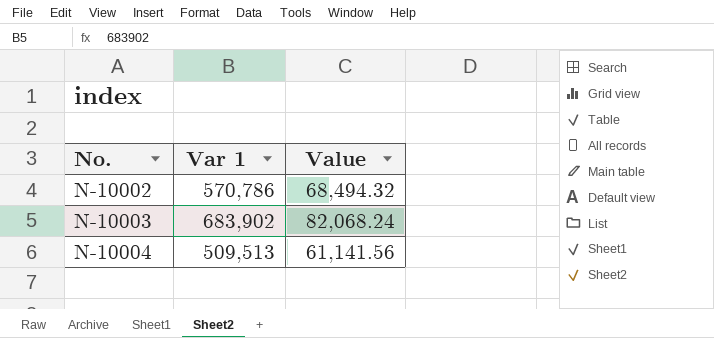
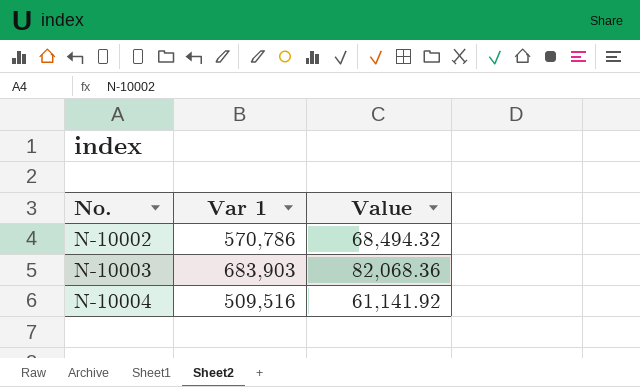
N-10003 | Var 1: 683,902 -> 683,903
N-10003 | Value: 82,068.24 -> 82,068.36
N-10004 | Var 1: 509,513 -> 509,516
N-10004 | Value: 61,141.56 -> 61,141.92

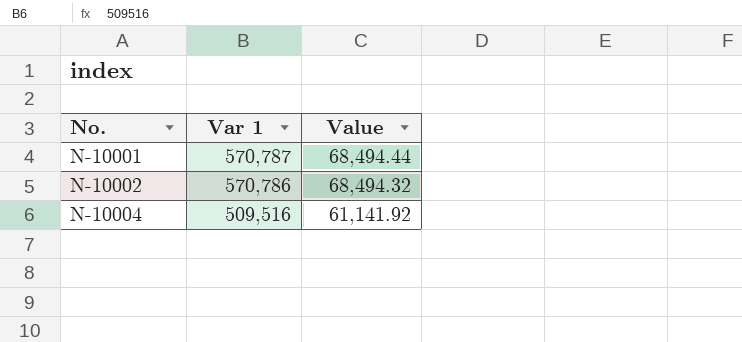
row N-10003: 683,903 | 82,068.36 -> none
row N-10001: none -> 570,787 | 68,494.44

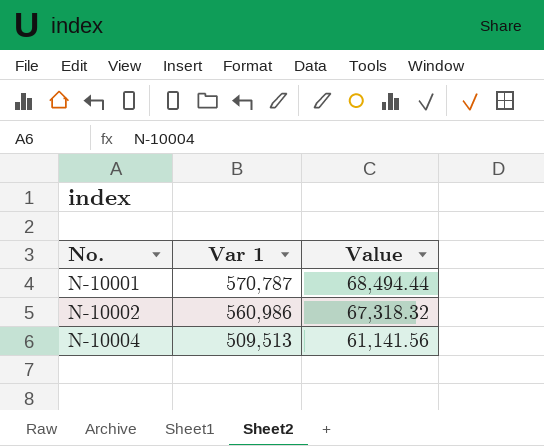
N-10002 | Var 1: 570,786 -> 560,986
N-10002 | Value: 68,494.32 -> 67,318.32
N-10004 | Var 1: 509,516 -> 509,513
N-10004 | Value: 61,141.92 -> 61,141.56

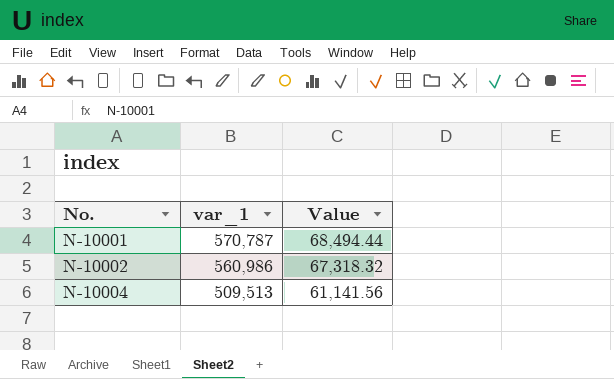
column name: Var 1 -> var_1

